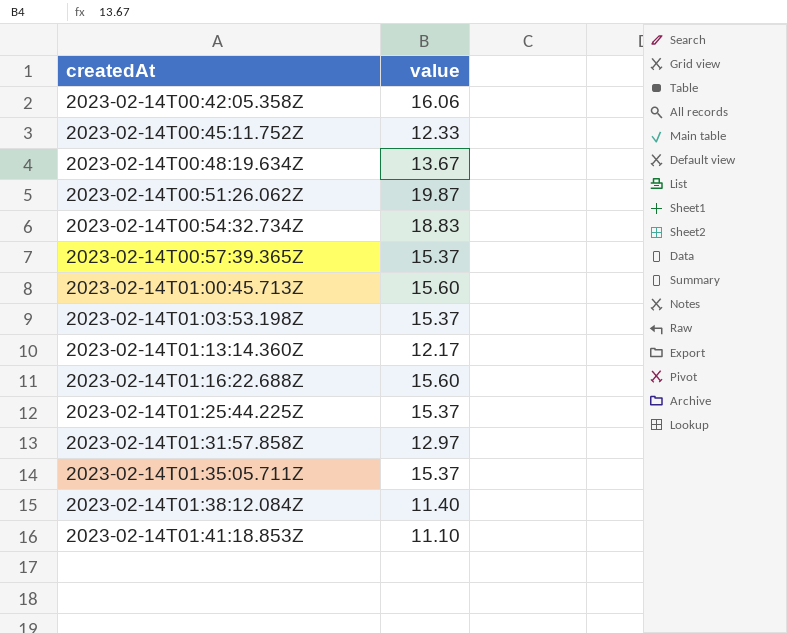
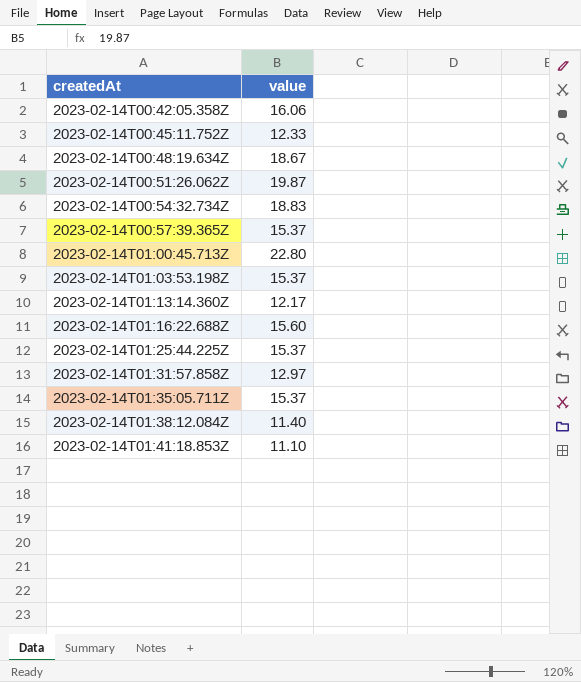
2023-02-14T00:48:19.634Z | value: 13.67 -> 18.67
2023-02-14T01:00:45.713Z | value: 15.60 -> 22.80

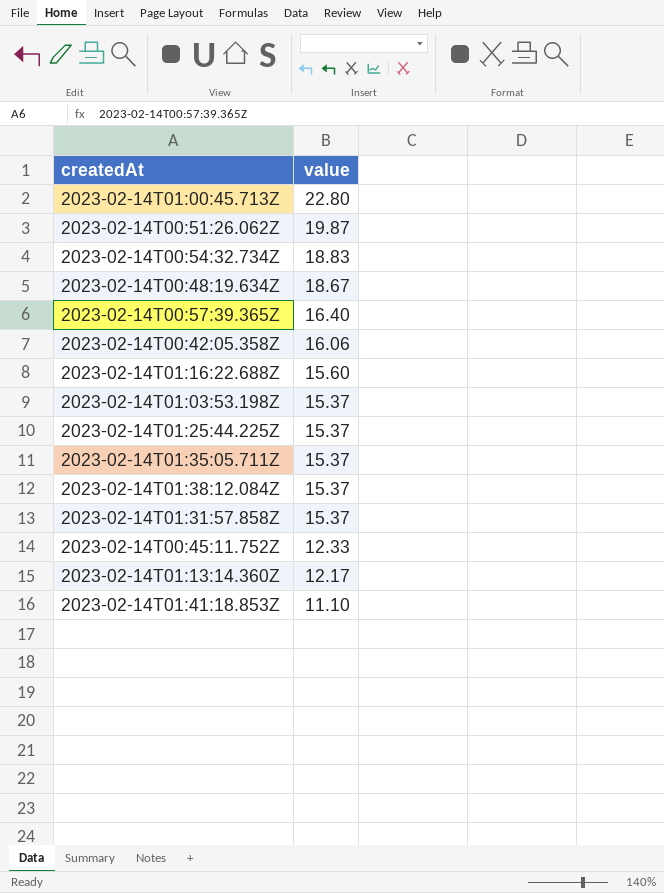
row order: createdAt ascending -> value descending
2023-02-14T00:57:39.365Z | value: 15.37 -> 16.40
2023-02-14T01:38:12.084Z | value: 11.40 -> 15.37
2023-02-14T01:31:57.858Z | value: 12.97 -> 15.37

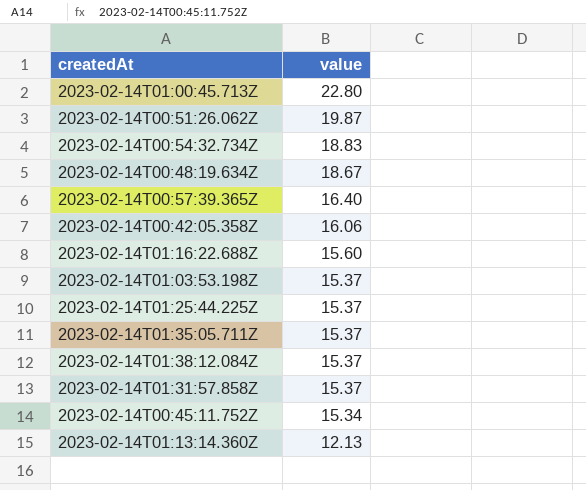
row 2023-02-14T01:41:18.853Z: 11.10 -> none
2023-02-14T00:45:11.752Z | value: 12.33 -> 15.34
2023-02-14T01:13:14.360Z | value: 12.17 -> 12.13

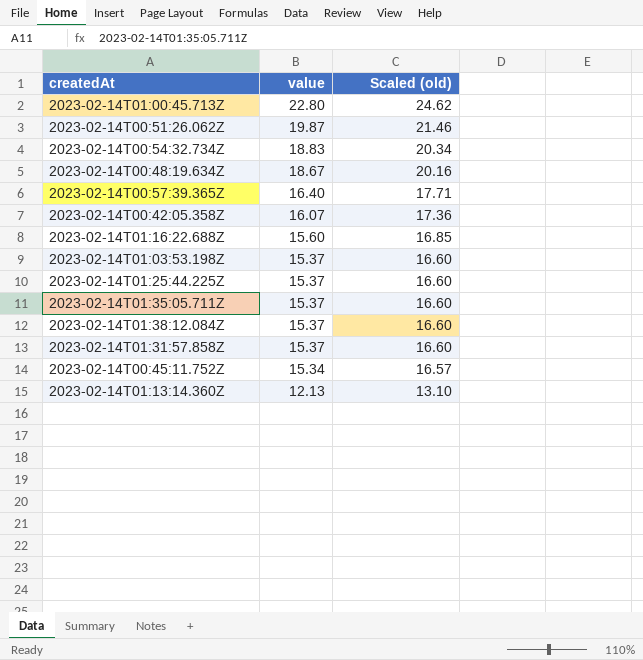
column Scaled (old) | formula: none -> [value] * 1.08
2023-02-14T00:42:05.358Z | value: 16.06 -> 16.07

